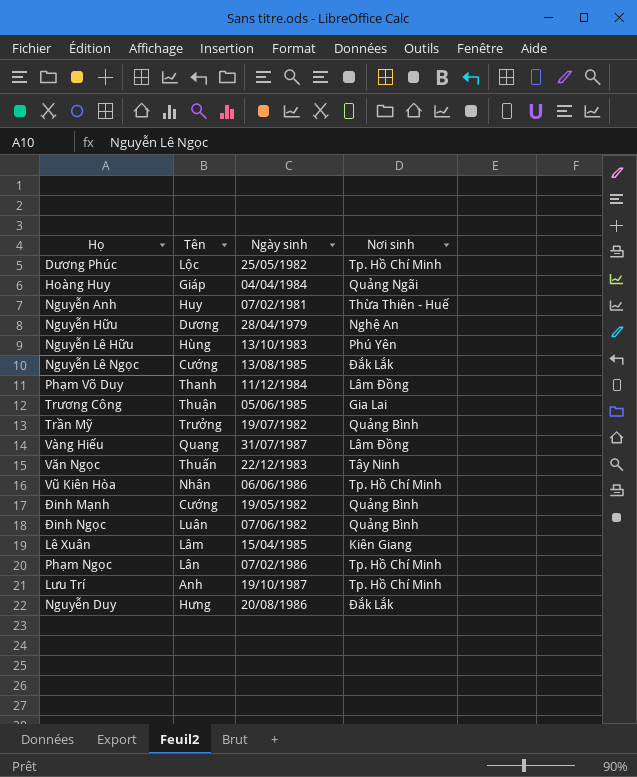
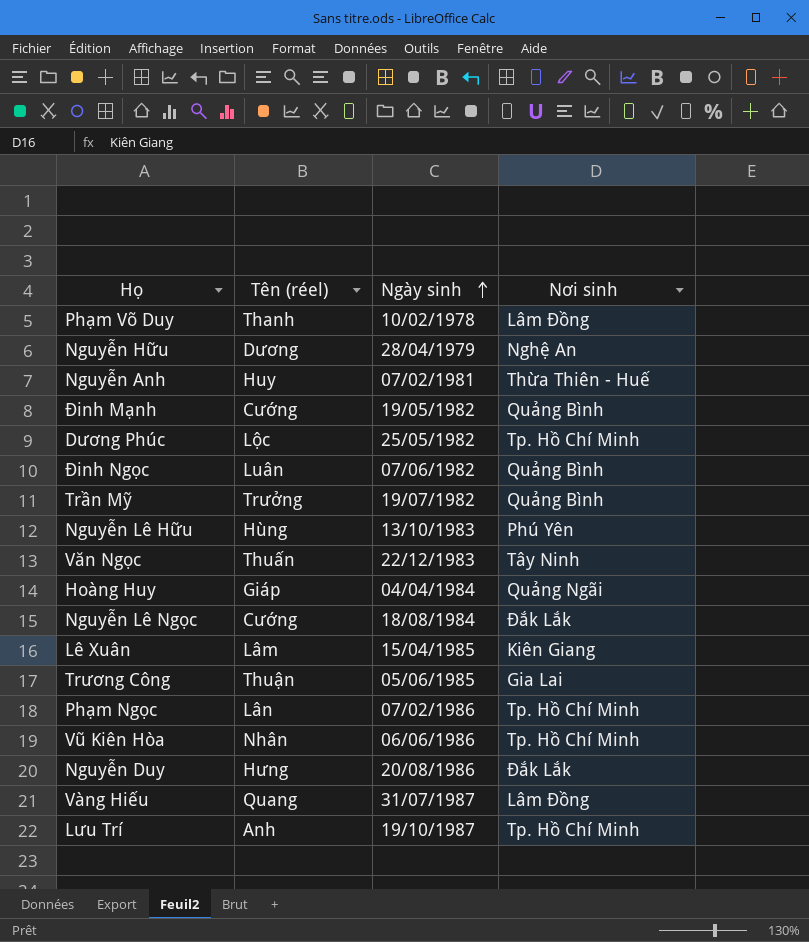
row order: none -> Ngày sinh ascending
column name: Tên -> Tên (réel)
Phạm Võ Duy | Ngày sinh: 11/12/1984 -> 10/02/1978
Nguyễn Lê Ngọc | Ngày sinh: 13/08/1985 -> 18/08/1984

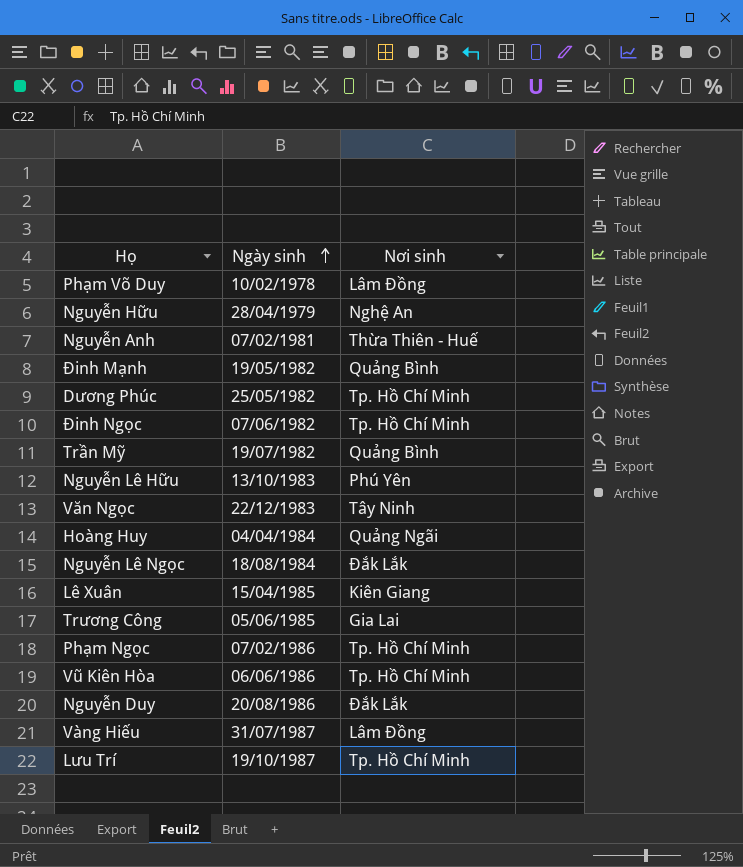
column Tên (réel) | position: 2 -> none
Đinh Ngọc | Nơi sinh: Quảng Bình -> Tp. Hồ Chí Minh

